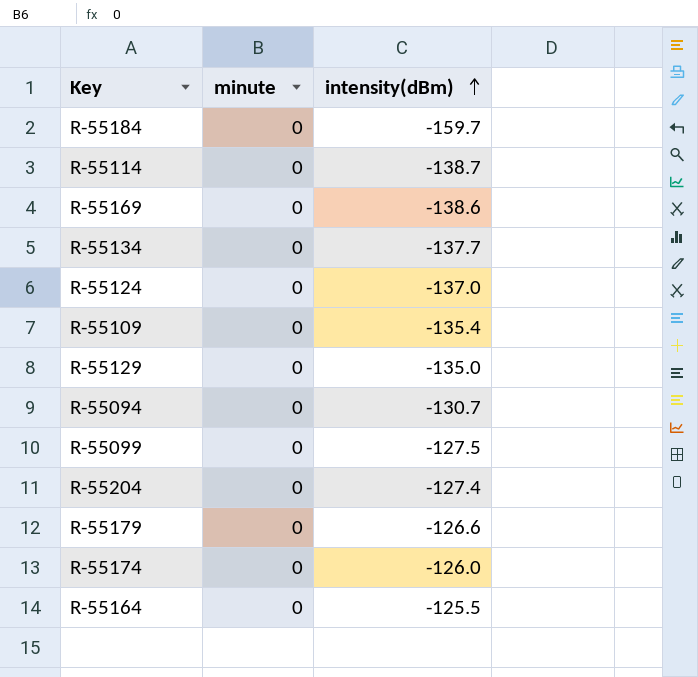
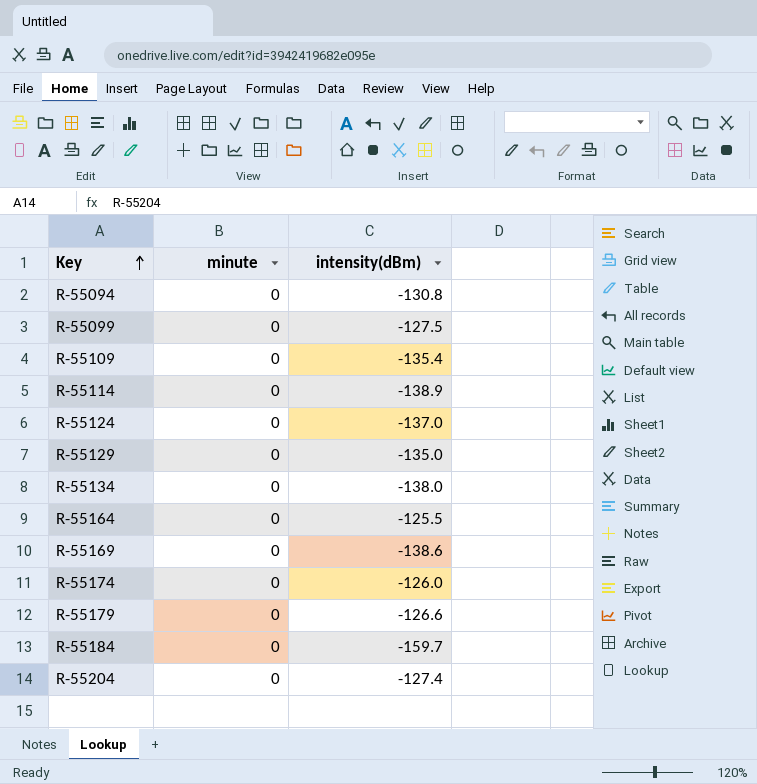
row order: intensity(dBm) ascending -> Key ascending
R-55094 | intensity(dBm): -130.7 -> -130.8
R-55114 | intensity(dBm): -138.7 -> -138.9
R-55134 | intensity(dBm): -137.7 -> -138.0

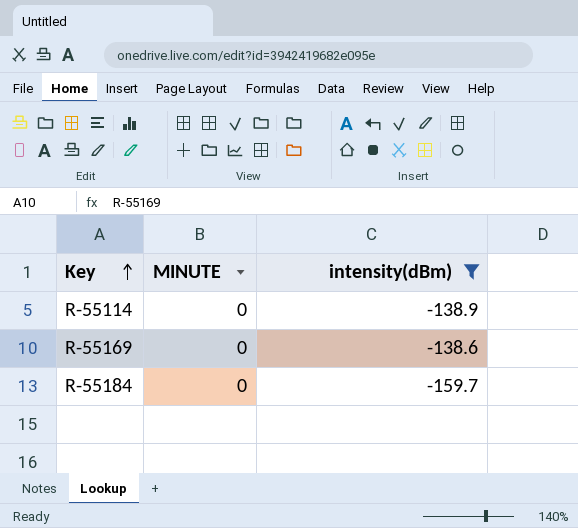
filter: none -> intensity(dBm) <= -138.6
column name: minute -> MINUTE

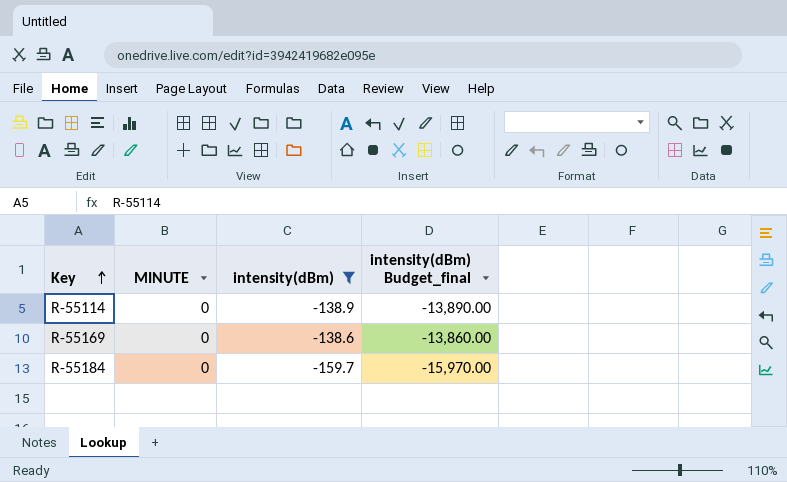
column intensity(dBm) Budget_final | formula: none -> [intensity(dBm)] * 100

